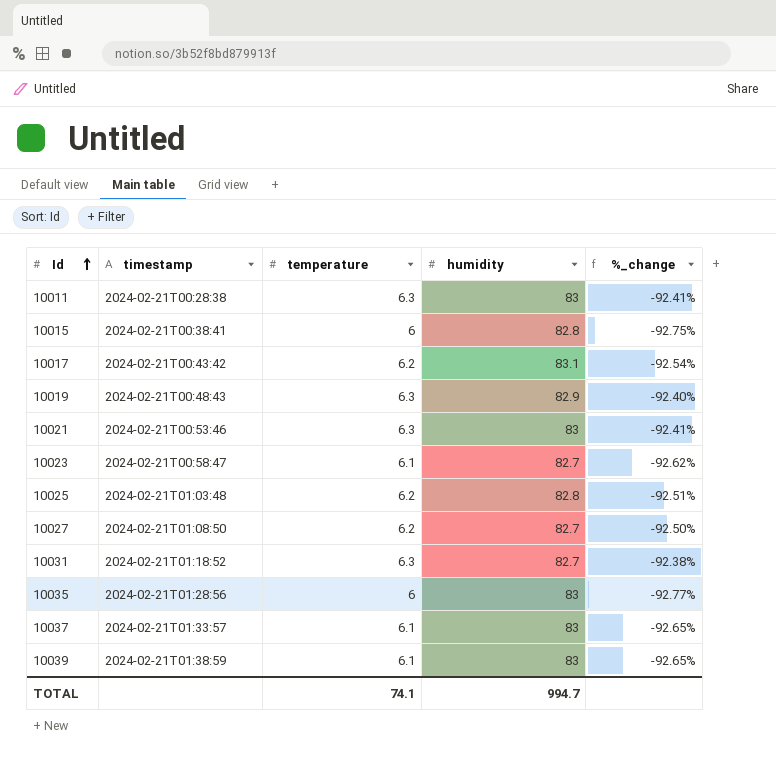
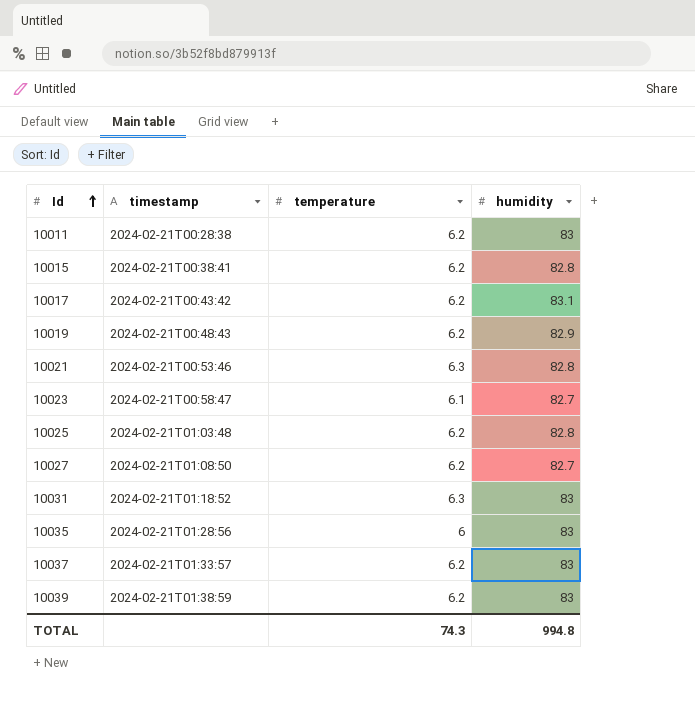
column %_change | formula: ([temperature] - [humidity]) / [humidity] -> none
10011 | temperature: 6.3 -> 6.2
10015 | temperature: 6 -> 6.2
10019 | temperature: 6.3 -> 6.2
10021 | humidity: 83 -> 82.8
10031 | humidity: 82.7 -> 83
10037 | temperature: 6.1 -> 6.2
10039 | temperature: 6.1 -> 6.2
TOTAL | temperature: 74.1 -> 74.3
TOTAL | humidity: 994.7 -> 994.8

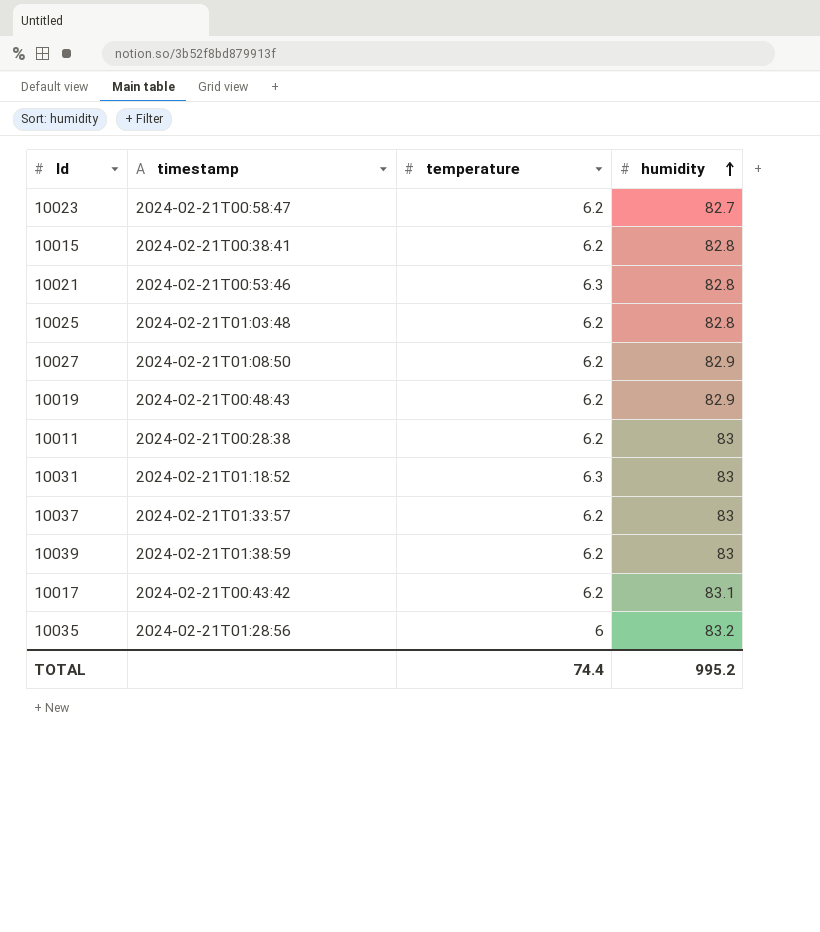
row order: Id ascending -> humidity ascending
10023 | temperature: 6.1 -> 6.2
10027 | humidity: 82.7 -> 82.9
10035 | humidity: 83 -> 83.2
TOTAL | temperature: 74.3 -> 74.4
TOTAL | humidity: 994.8 -> 995.2

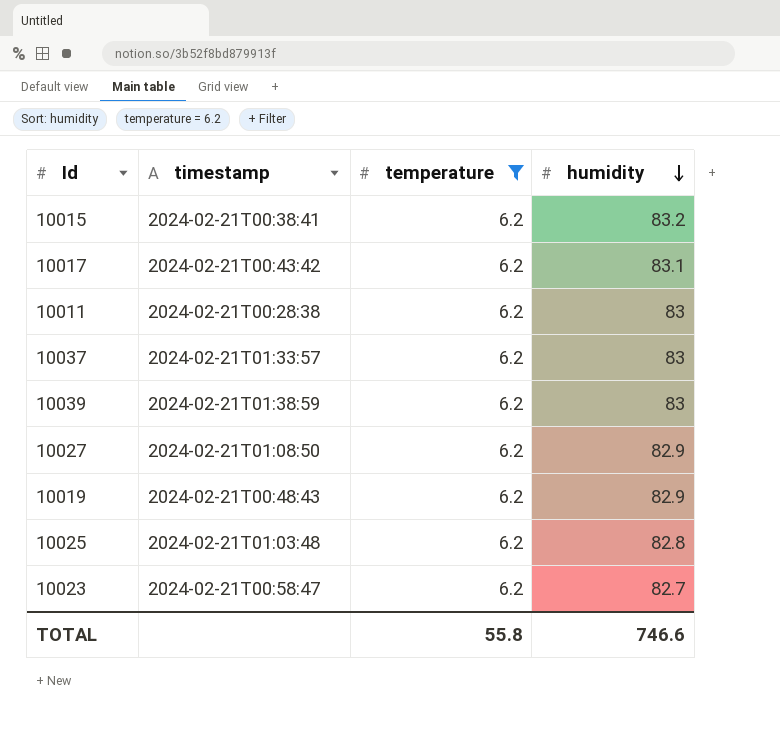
filter: none -> temperature = 6.2
row order: humidity ascending -> humidity descending
10015 | humidity: 82.8 -> 83.2
TOTAL | temperature: 74.4 -> 55.8
TOTAL | humidity: 995.2 -> 746.6

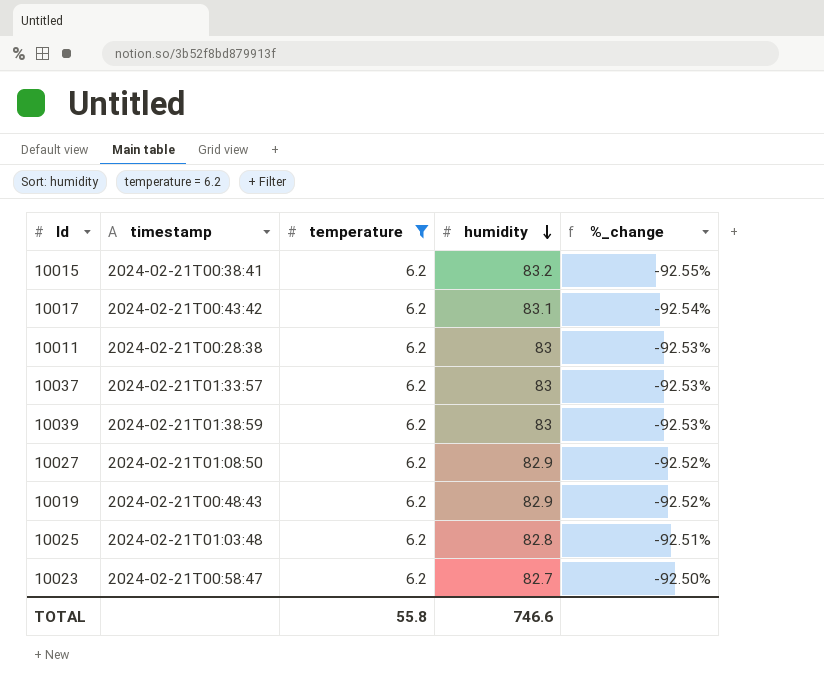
column %_change | formula: none -> ([temperature] - [humidity]) / [humidity]

